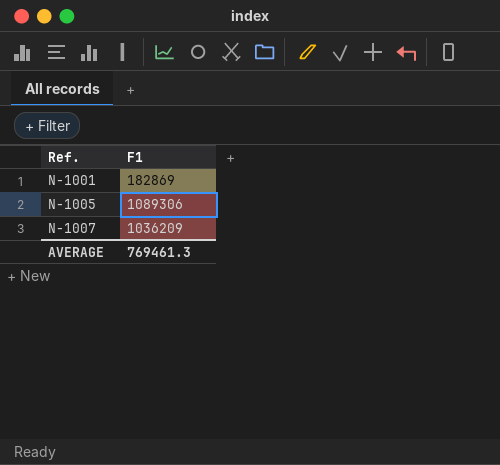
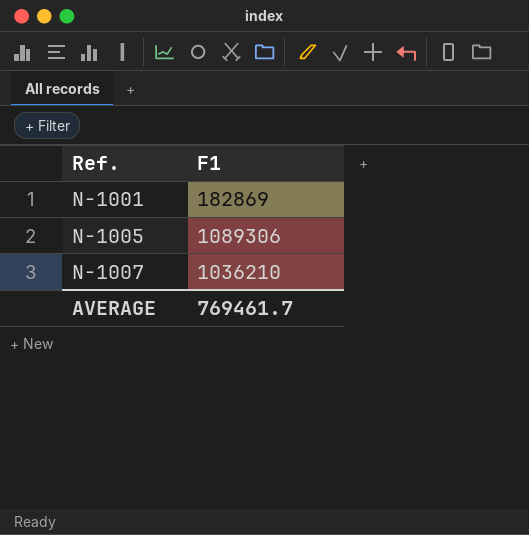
N-1007 | F1: 1036209 -> 1036210
AVERAGE | F1: 769461.3 -> 769461.7

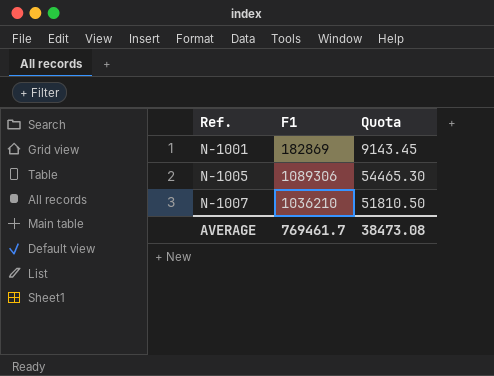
column Quota | formula: none -> [F1] * 0.05

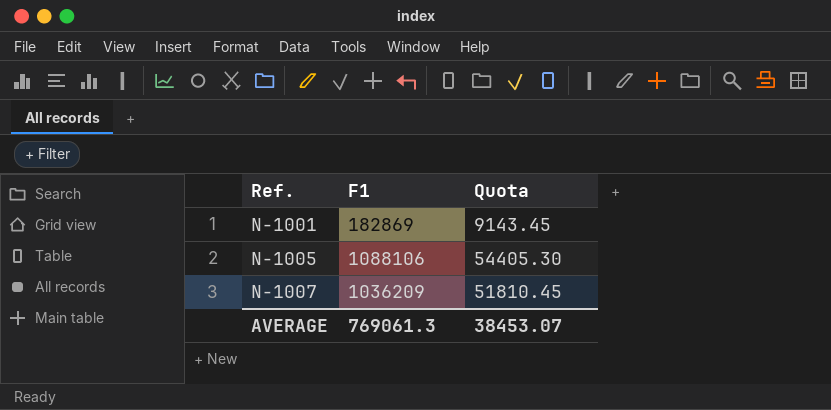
N-1005 | F1: 1089306 -> 1088106
N-1005 | Quota: 54465.30 -> 54405.30
N-1007 | F1: 1036210 -> 1036209
N-1007 | Quota: 51810.50 -> 51810.45
AVERAGE | F1: 769461.7 -> 769061.3
AVERAGE | Quota: 38473.08 -> 38453.07

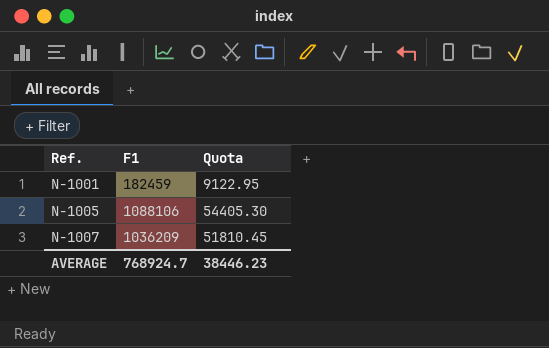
N-1001 | F1: 182869 -> 182459
N-1001 | Quota: 9143.45 -> 9122.95
AVERAGE | F1: 769061.3 -> 768924.7
AVERAGE | Quota: 38453.07 -> 38446.23

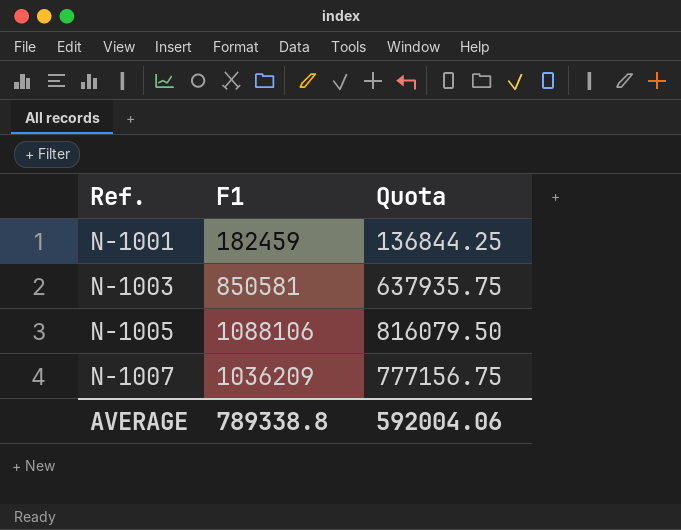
column Quota | formula: [F1] * 0.05 -> [F1] * 0.75
row N-1003: none -> 850581 | 637935.75
AVERAGE | F1: 768924.7 -> 789338.8
AVERAGE | Quota: 38446.23 -> 592004.06

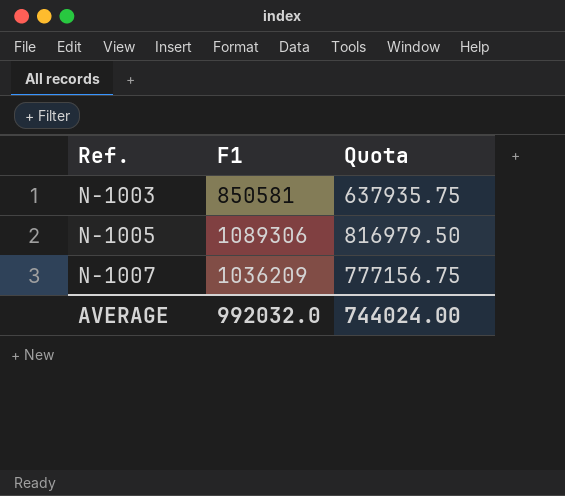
row N-1001: 182459 | 136844.25 -> none
N-1005 | F1: 1088106 -> 1089306
N-1005 | Quota: 816079.50 -> 816979.50
AVERAGE | F1: 789338.8 -> 992032.0
AVERAGE | Quota: 592004.06 -> 744024.00

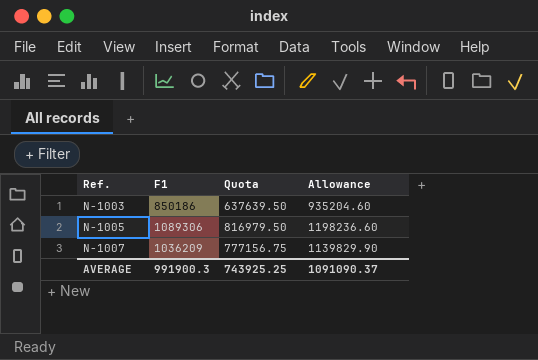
column Allowance | formula: none -> [F1] * 1.1
N-1003 | F1: 850581 -> 850186
N-1003 | Quota: 637935.75 -> 637639.50
AVERAGE | F1: 992032.0 -> 991900.3
AVERAGE | Quota: 744024.00 -> 743925.25

